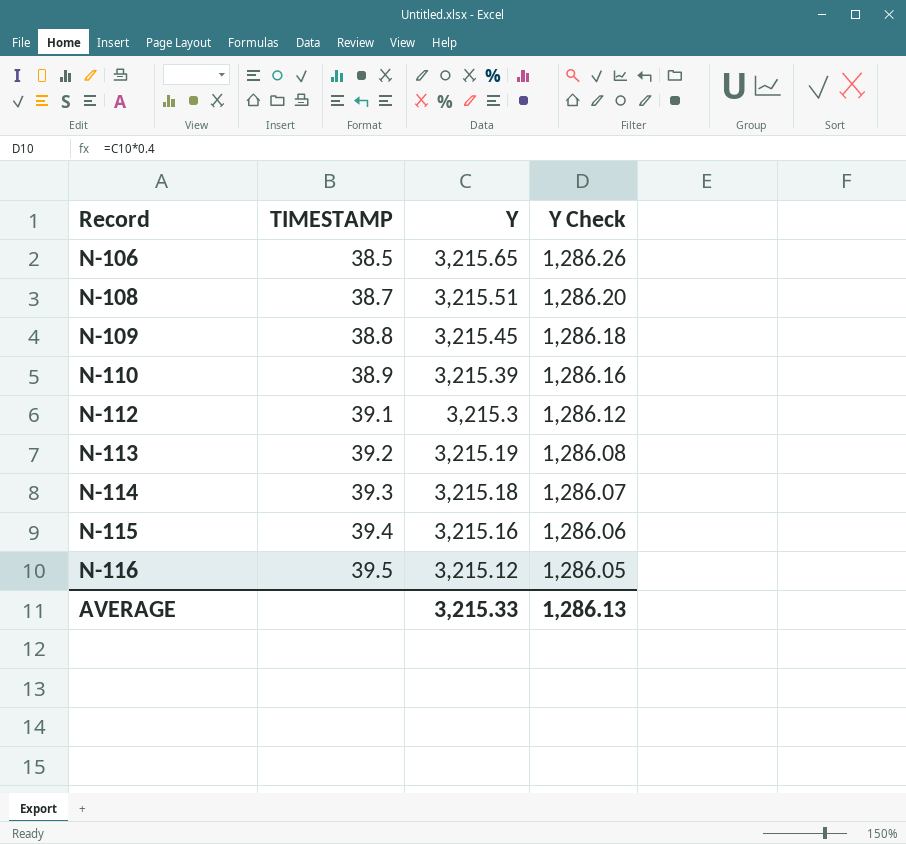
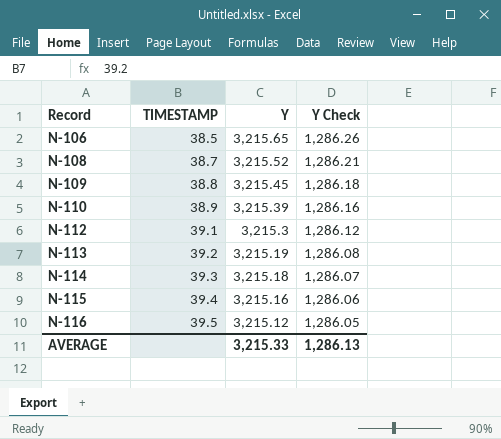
N-108 | Y: 3,215.51 -> 3,215.52
N-108 | Y Check: 1,286.20 -> 1,286.21

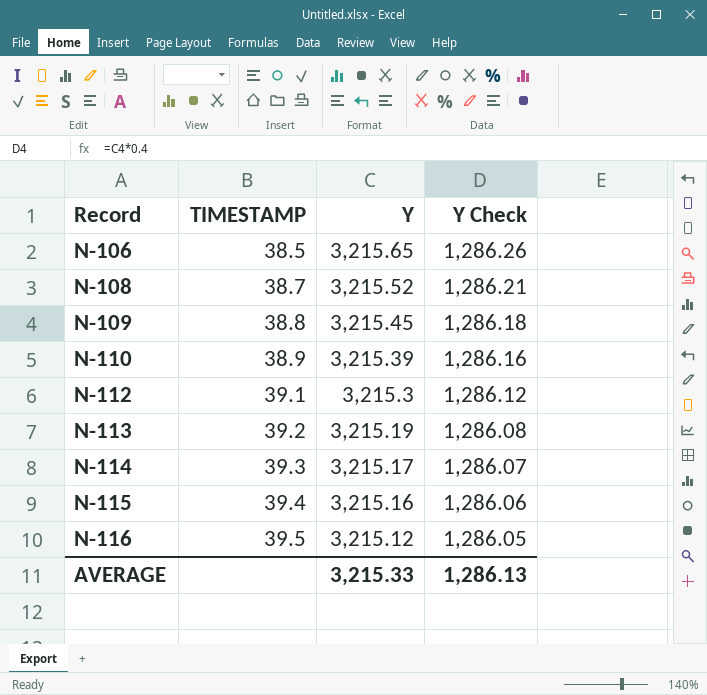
N-114 | Y: 3,215.18 -> 3,215.17

